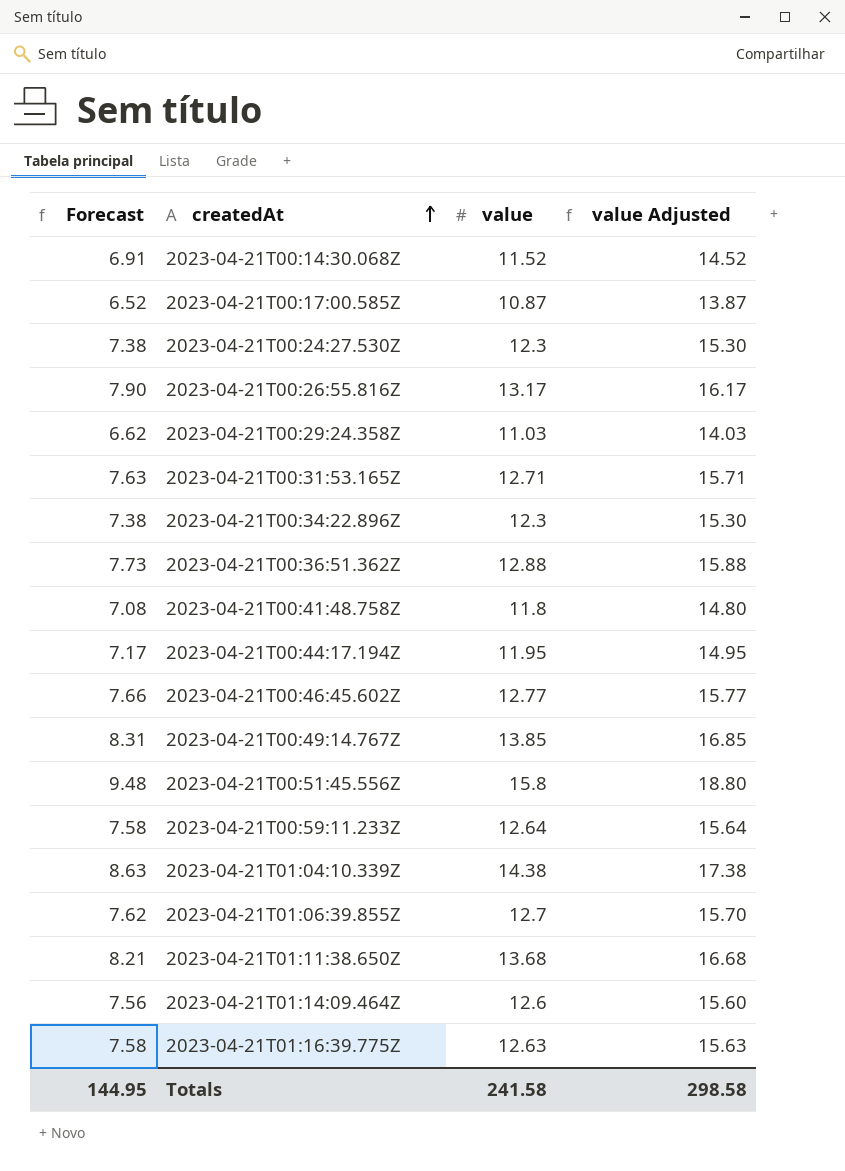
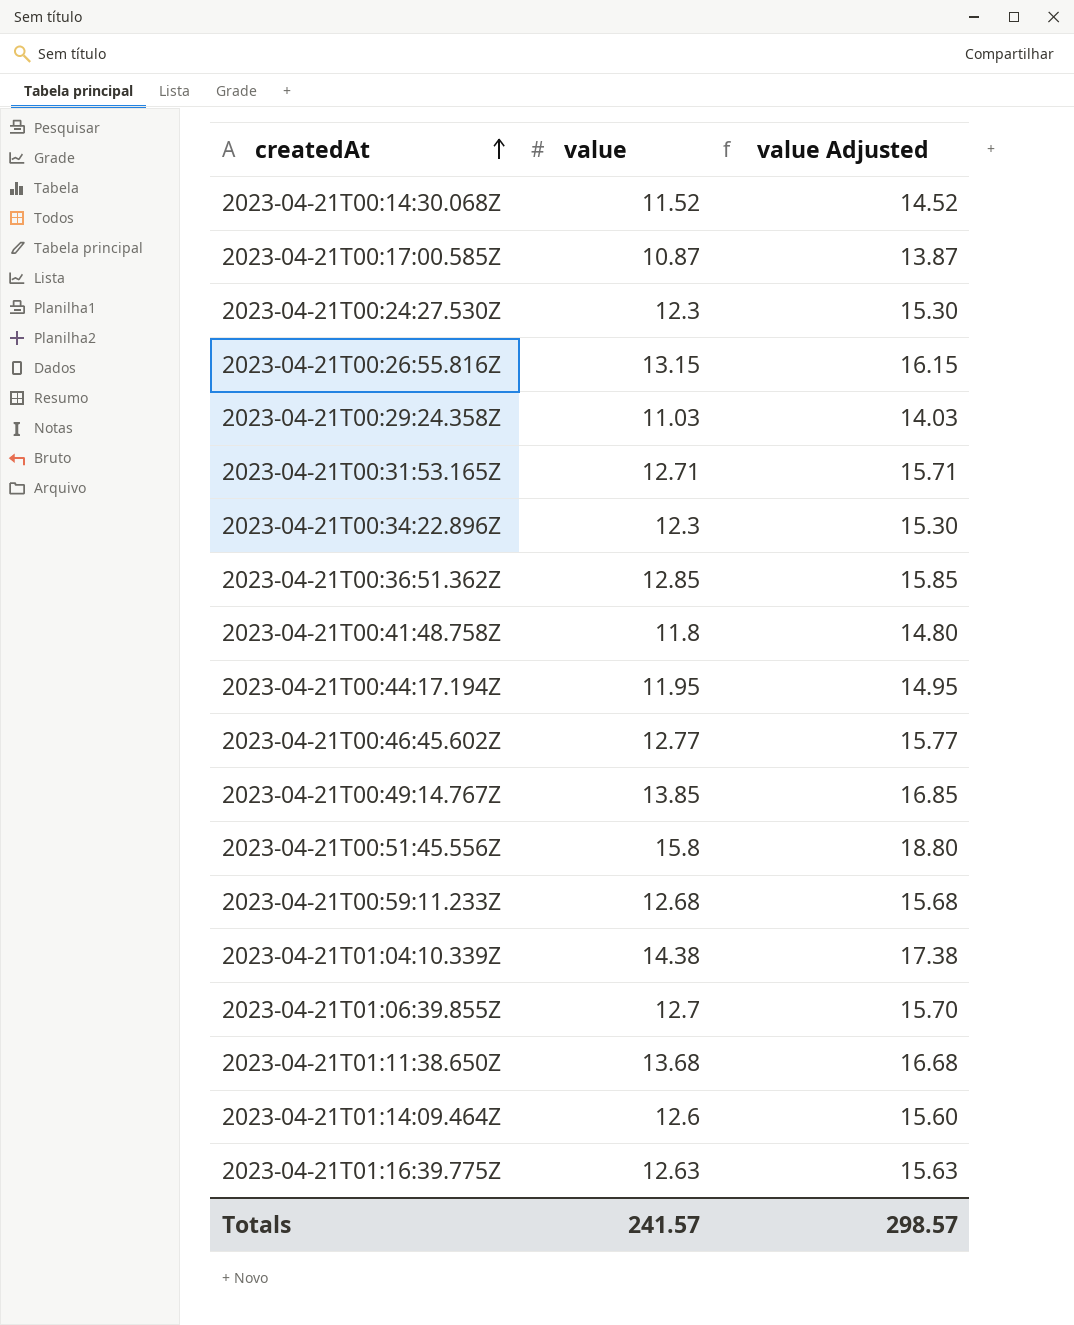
column Forecast | formula: [value] * 0.6 -> none
2023-04-21T00:26:55.816Z | value: 13.17 -> 13.15
2023-04-21T00:26:55.816Z | value Adjusted: 16.17 -> 16.15
2023-04-21T00:36:51.362Z | value: 12.88 -> 12.85
2023-04-21T00:36:51.362Z | value Adjusted: 15.88 -> 15.85
2023-04-21T00:59:11.233Z | value: 12.64 -> 12.68
2023-04-21T00:59:11.233Z | value Adjusted: 15.64 -> 15.68
Totals | value: 241.58 -> 241.57
Totals | value Adjusted: 298.58 -> 298.57

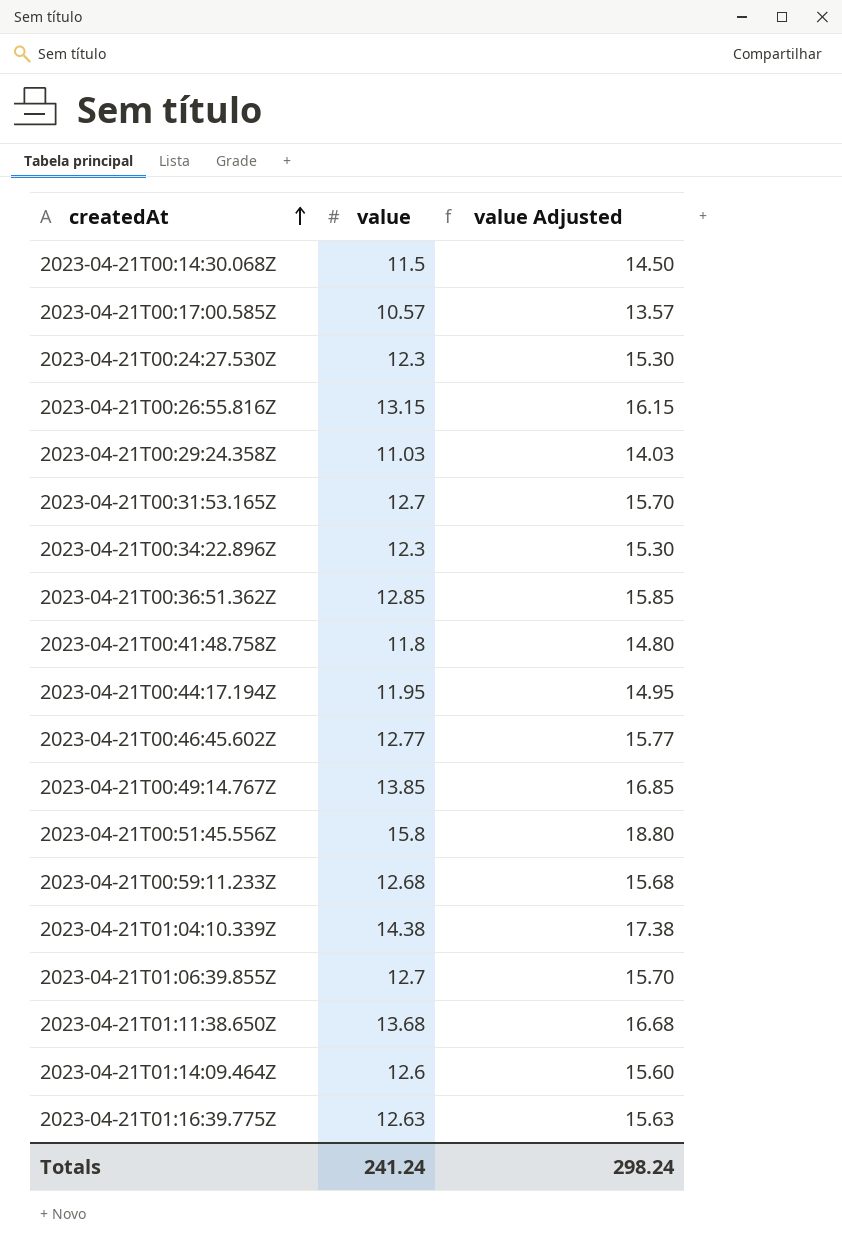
2023-04-21T00:14:30.068Z | value: 11.52 -> 11.5
2023-04-21T00:14:30.068Z | value Adjusted: 14.52 -> 14.50
2023-04-21T00:17:00.585Z | value: 10.87 -> 10.57
2023-04-21T00:17:00.585Z | value Adjusted: 13.87 -> 13.57
2023-04-21T00:31:53.165Z | value: 12.71 -> 12.7
2023-04-21T00:31:53.165Z | value Adjusted: 15.71 -> 15.70
Totals | value: 241.57 -> 241.24
Totals | value Adjusted: 298.57 -> 298.24

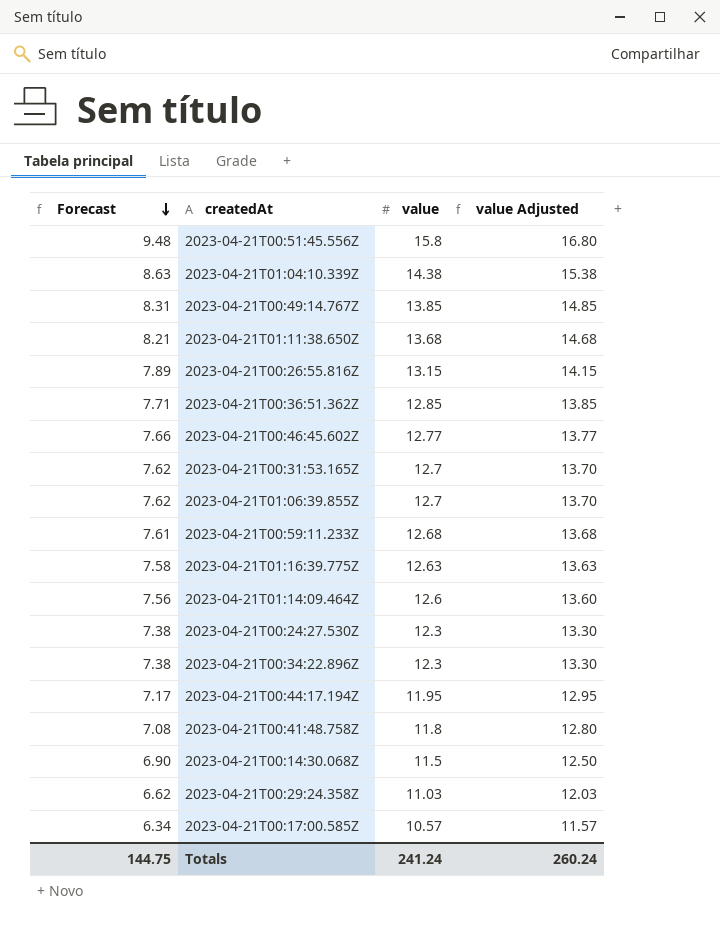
row order: createdAt ascending -> Forecast descending
column Forecast | formula: none -> [value] * 0.6
column value Adjusted | formula: [value] + 3 -> [value] + 1
Totals | value Adjusted: 298.24 -> 260.24

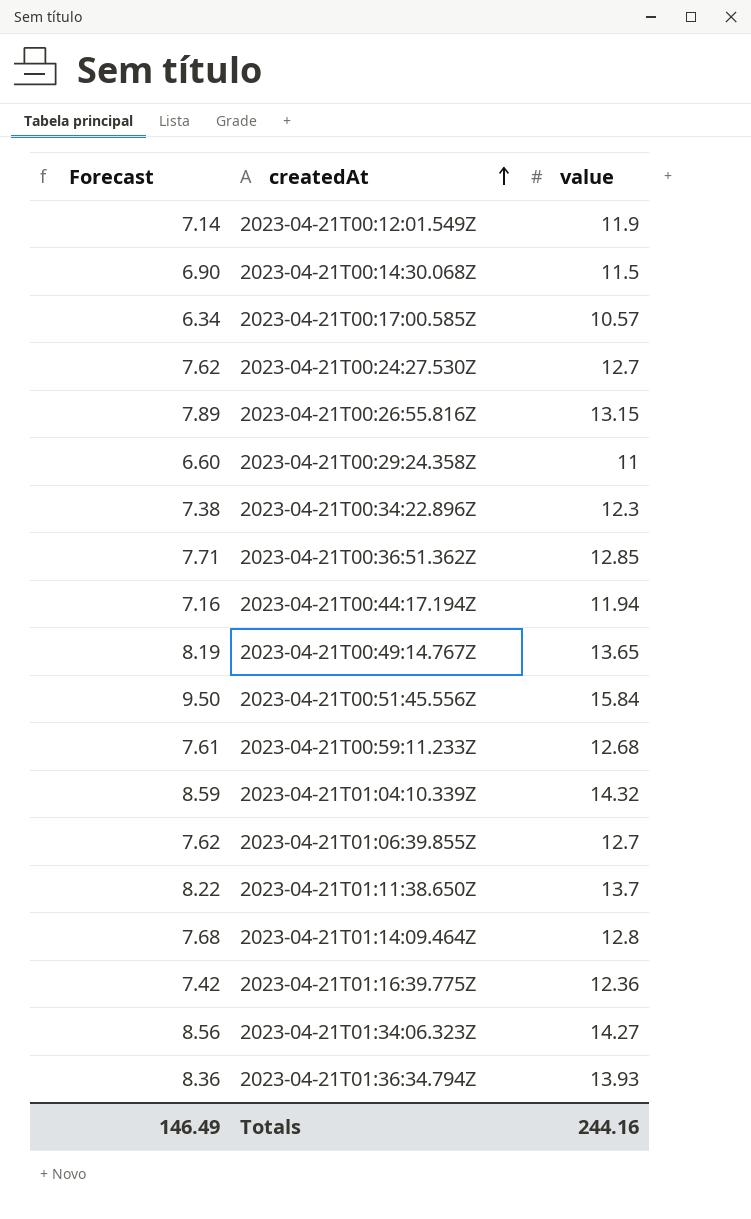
row order: Forecast descending -> createdAt ascending
column value Adjusted | formula: [value] + 1 -> none
row 2023-04-21T00:46:45.602Z: 7.66 | 12.77 | 13.77 -> none
row 2023-04-21T00:31:53.165Z: 7.62 | 12.7 | 13.70 -> none
row 2023-04-21T00:41:48.758Z: 7.08 | 11.8 | 12.80 -> none
row 2023-04-21T00:12:01.549Z: none -> 7.14 | 11.9
2023-04-21T00:24:27.530Z | Forecast: 7.38 -> 7.62
2023-04-21T00:24:27.530Z | value: 12.3 -> 12.7
2023-04-21T00:29:24.358Z | Forecast: 6.62 -> 6.60
2023-04-21T00:29:24.358Z | value: 11.03 -> 11
2023-04-21T00:44:17.194Z | Forecast: 7.17 -> 7.16
2023-04-21T00:44:17.194Z | value: 11.95 -> 11.94
2023-04-21T00:49:14.767Z | Forecast: 8.31 -> 8.19
2023-04-21T00:49:14.767Z | value: 13.85 -> 13.65
2023-04-21T00:51:45.556Z | Forecast: 9.48 -> 9.50
2023-04-21T00:51:45.556Z | value: 15.8 -> 15.84
2023-04-21T01:04:10.339Z | Forecast: 8.63 -> 8.59
2023-04-21T01:04:10.339Z | value: 14.38 -> 14.32
2023-04-21T01:11:38.650Z | Forecast: 8.21 -> 8.22
2023-04-21T01:11:38.650Z | value: 13.68 -> 13.7
2023-04-21T01:14:09.464Z | Forecast: 7.56 -> 7.68
2023-04-21T01:14:09.464Z | value: 12.6 -> 12.8
2023-04-21T01:16:39.775Z | Forecast: 7.58 -> 7.42
2023-04-21T01:16:39.775Z | value: 12.63 -> 12.36
row 2023-04-21T01:34:06.323Z: none -> 8.56 | 14.27
row 2023-04-21T01:36:34.794Z: none -> 8.36 | 13.93
Totals | Forecast: 144.75 -> 146.49
Totals | value: 241.24 -> 244.16

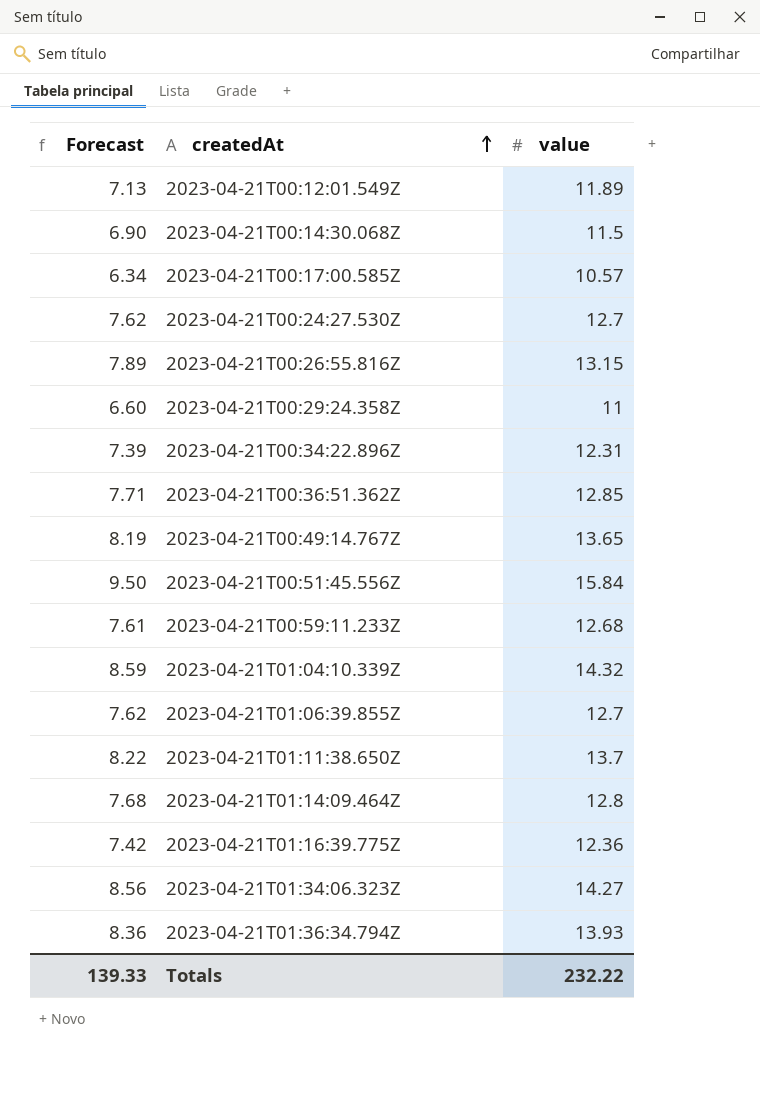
row 2023-04-21T00:44:17.194Z: 7.16 | 11.94 -> none
2023-04-21T00:12:01.549Z | Forecast: 7.14 -> 7.13
2023-04-21T00:12:01.549Z | value: 11.9 -> 11.89
2023-04-21T00:34:22.896Z | Forecast: 7.38 -> 7.39
2023-04-21T00:34:22.896Z | value: 12.3 -> 12.31
Totals | Forecast: 146.49 -> 139.33
Totals | value: 244.16 -> 232.22

